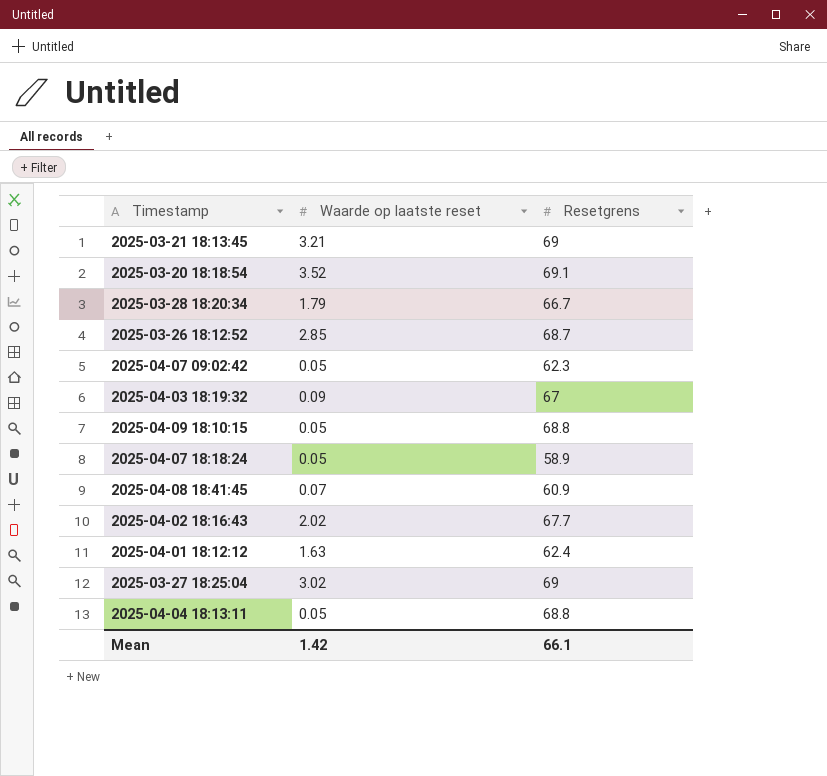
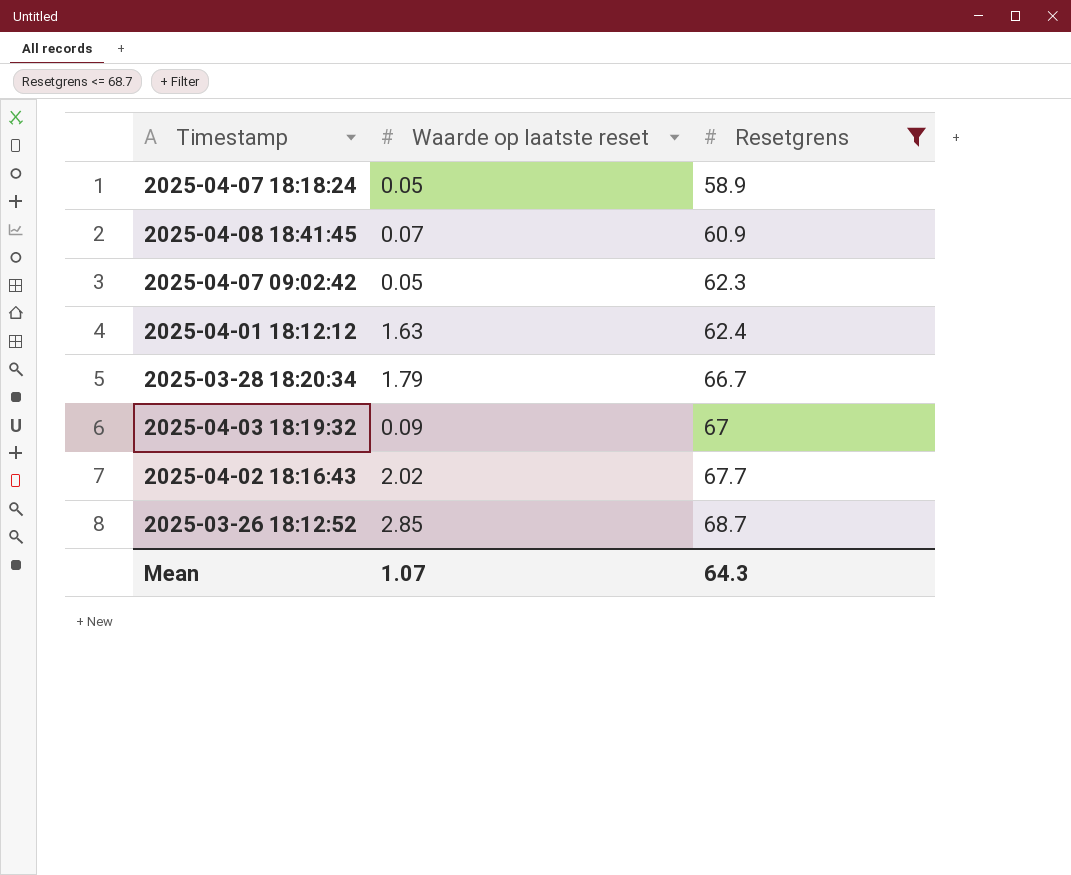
filter: none -> Resetgrens <= 68.7
row order: none -> Resetgrens ascending
Mean | Waarde op laatste reset: 1.42 -> 1.07
Mean | Resetgrens: 66.1 -> 64.3

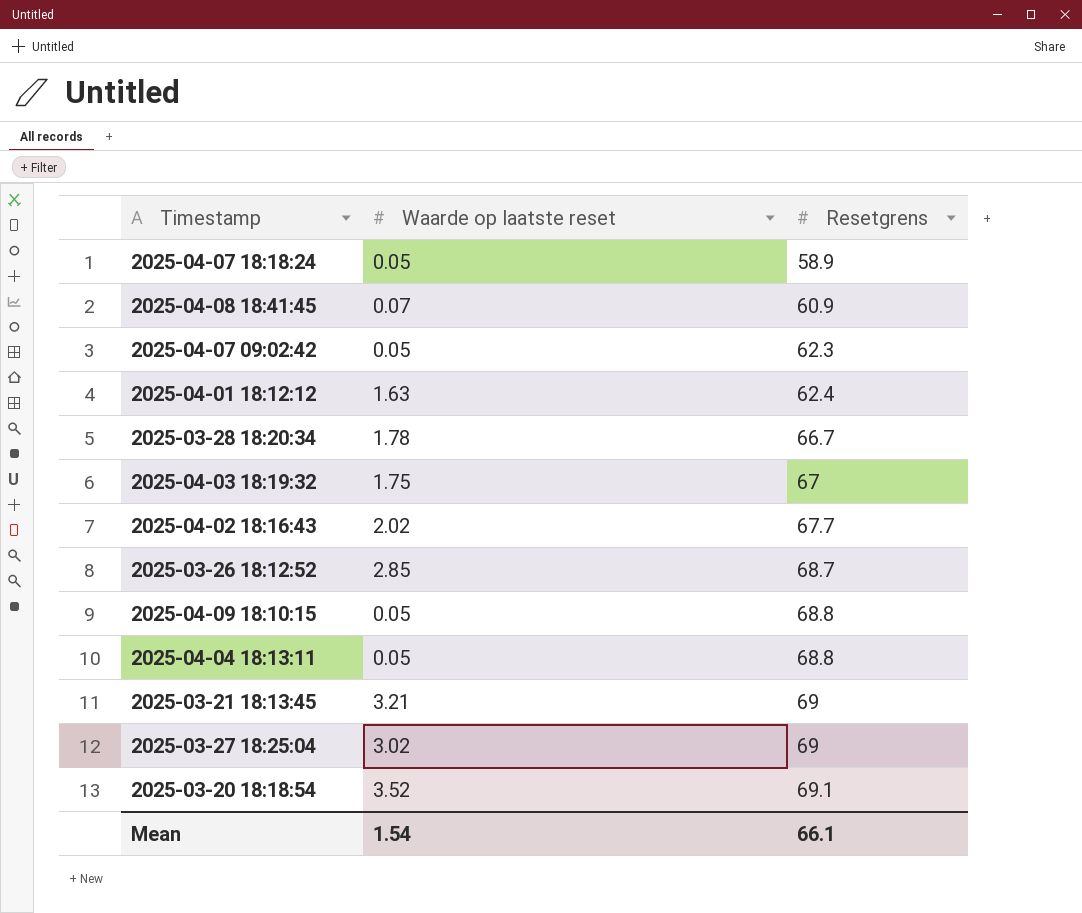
filter: Resetgrens <= 68.7 -> none
2025-03-28 18:20:34 | Waarde op laatste reset: 1.79 -> 1.78
2025-04-03 18:19:32 | Waarde op laatste reset: 0.09 -> 1.75
Mean | Waarde op laatste reset: 1.07 -> 1.54
Mean | Resetgrens: 64.3 -> 66.1

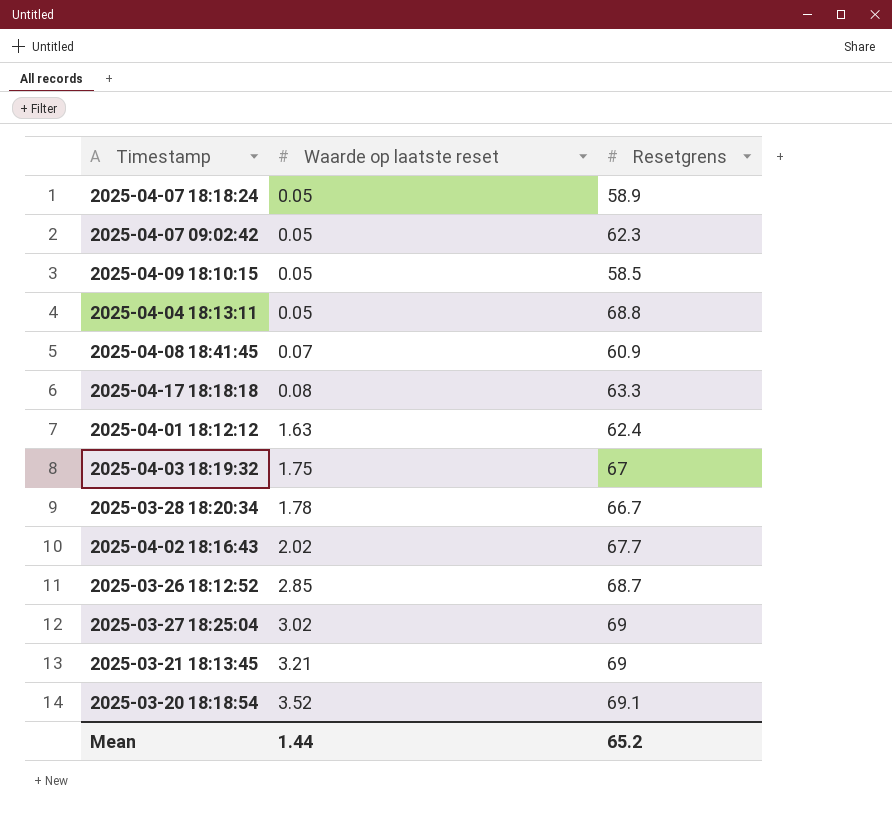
row order: Resetgrens ascending -> Waarde op laatste reset ascending
2025-04-09 18:10:15 | Resetgrens: 68.8 -> 58.5
row 2025-04-17 18:18:18: none -> 0.08 | 63.3
Mean | Waarde op laatste reset: 1.54 -> 1.44
Mean | Resetgrens: 66.1 -> 65.2

